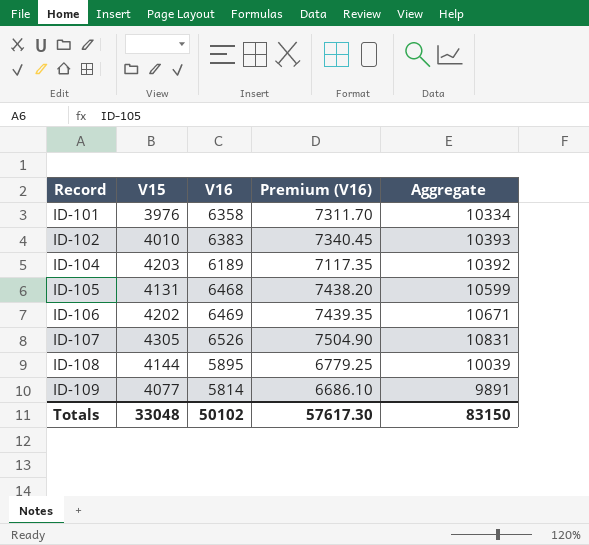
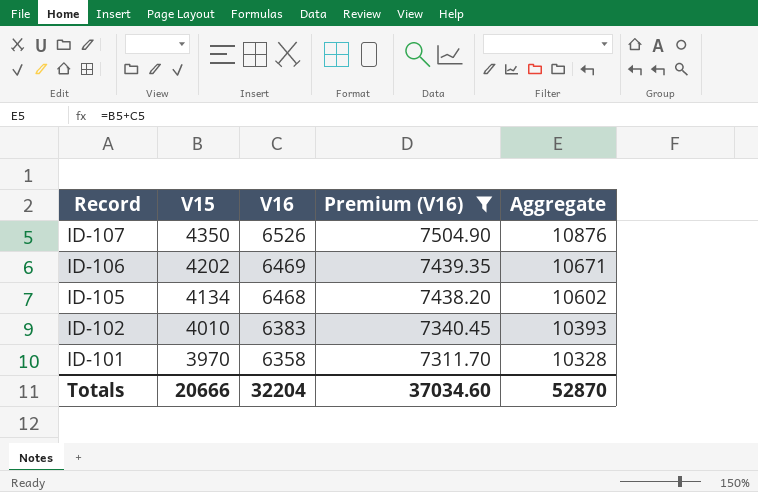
filter: none -> Premium (V16) >= 7311.70
row order: Record ascending -> Record descending
ID-107 | V15: 4305 -> 4350
ID-107 | Aggregate: 10831 -> 10876
ID-105 | V15: 4131 -> 4134
ID-105 | Aggregate: 10599 -> 10602
ID-101 | V15: 3976 -> 3970
ID-101 | Aggregate: 10334 -> 10328
Totals | V15: 33048 -> 20666
Totals | V16: 50102 -> 32204
Totals | Premium (V16): 57617.30 -> 37034.60
Totals | Aggregate: 83150 -> 52870

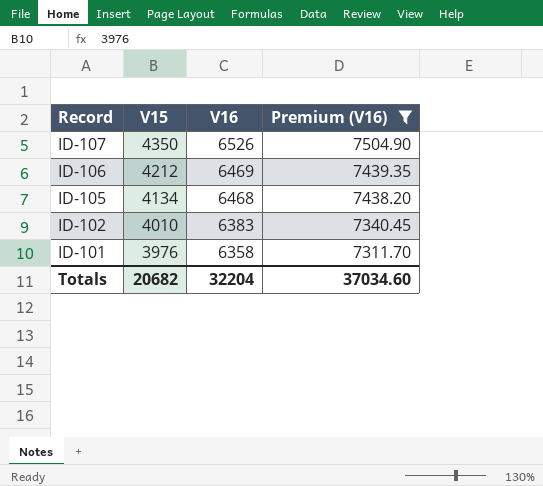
column Aggregate | formula: [V15] + [V16] -> none
ID-106 | V15: 4202 -> 4212
ID-101 | V15: 3970 -> 3976
Totals | V15: 20666 -> 20682

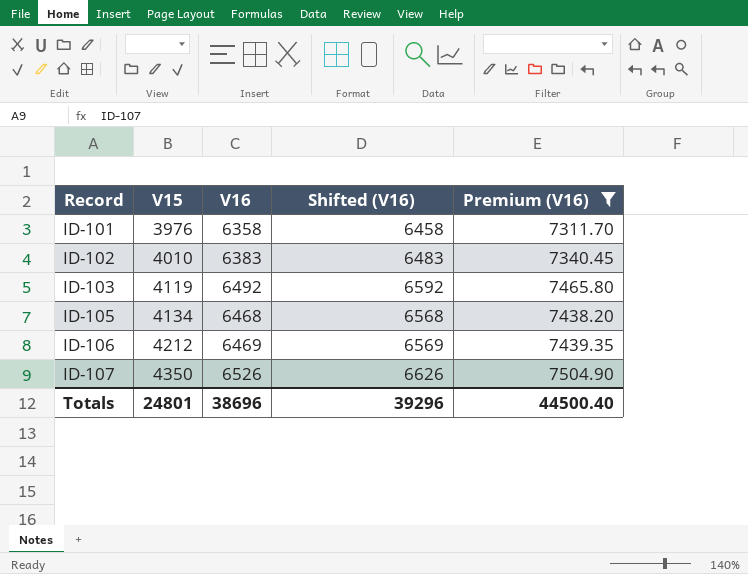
row order: Record descending -> Record ascending
column Shifted (V16) | formula: none -> [V16] + 100
row ID-103: none -> 4119 | 6492 | 6592 | 7465.80
Totals | V15: 20682 -> 24801
Totals | V16: 32204 -> 38696
Totals | Premium (V16): 37034.60 -> 44500.40

